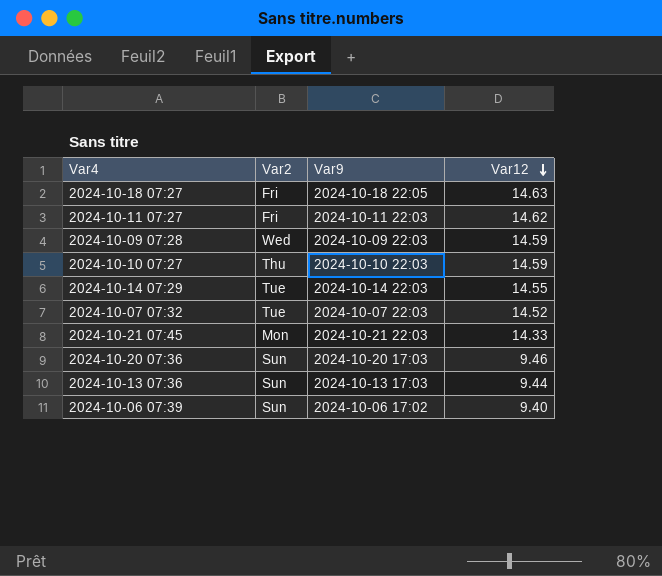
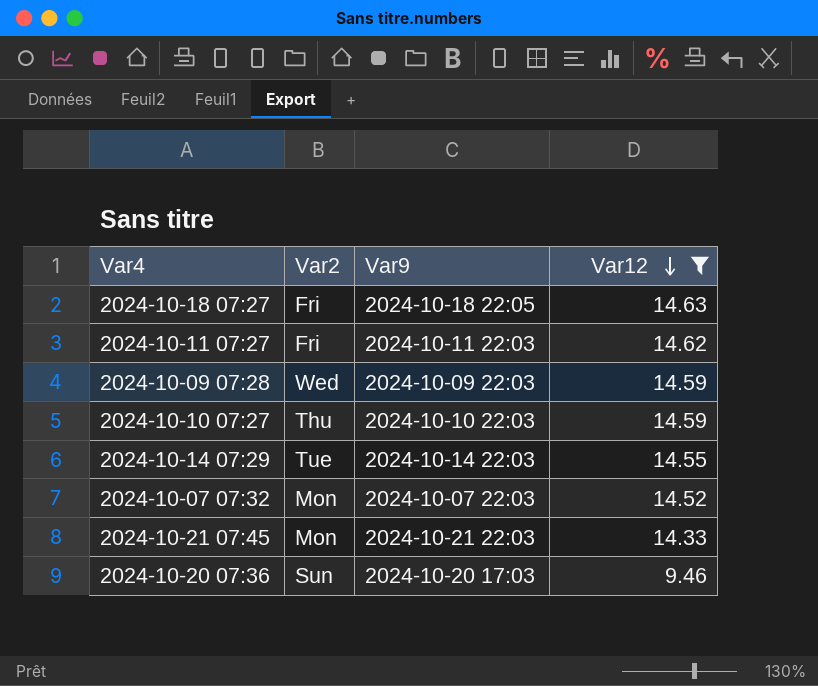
filter: none -> Var12 >= 9.46
2024-10-07 07:32 | Var2: Tue -> Mon

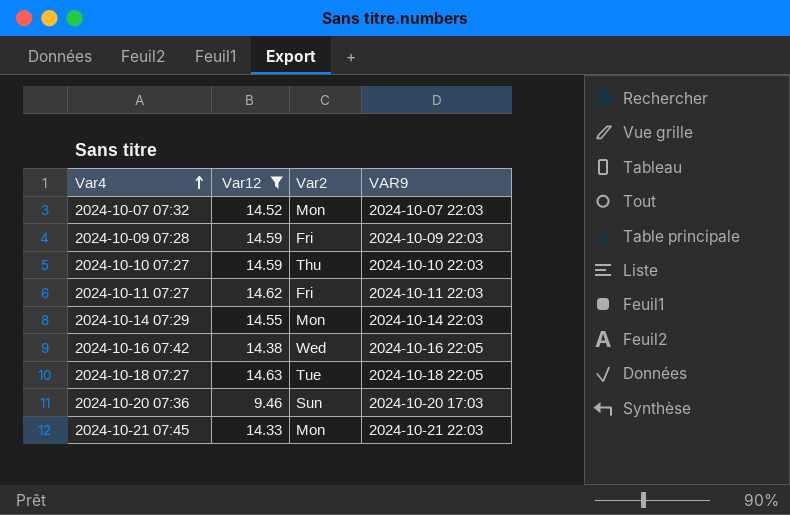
row order: Var12 descending -> Var4 ascending
column Var12 | position: 4 -> 2
column name: Var9 -> VAR9
2024-10-09 07:28 | Var2: Wed -> Fri
2024-10-14 07:29 | Var2: Tue -> Mon
row 2024-10-16 07:42: none -> 14.38 | Wed | 2024-10-16 22:05
2024-10-18 07:27 | Var2: Fri -> Tue

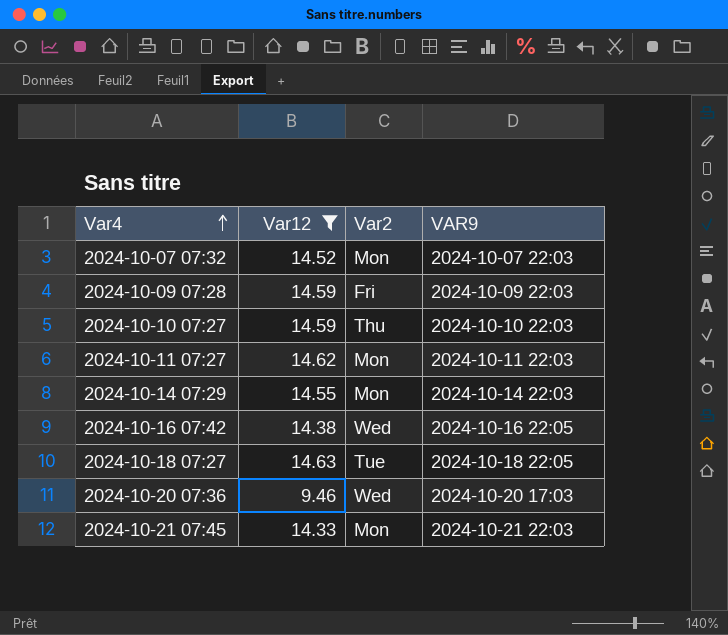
2024-10-11 07:27 | Var2: Fri -> Mon
2024-10-20 07:36 | Var2: Sun -> Wed

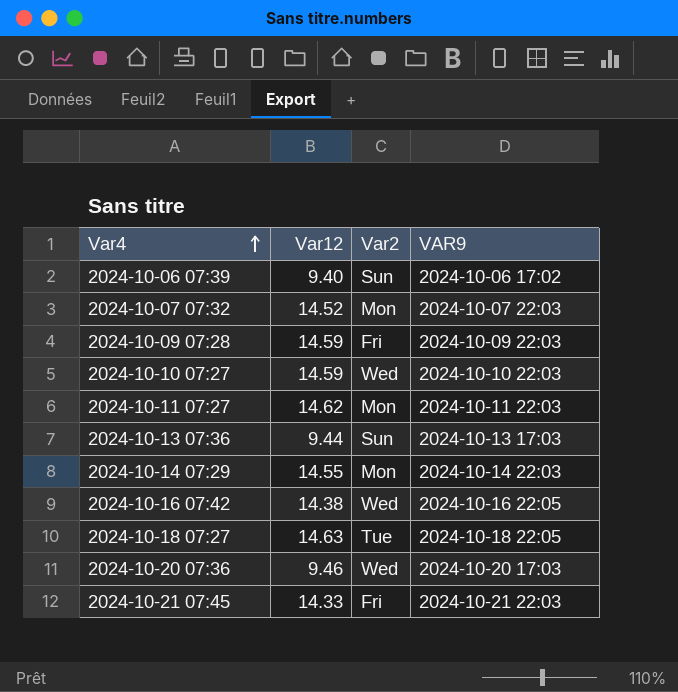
filter: Var12 >= 9.46 -> none
2024-10-10 07:27 | Var2: Thu -> Wed
2024-10-21 07:45 | Var2: Mon -> Fri

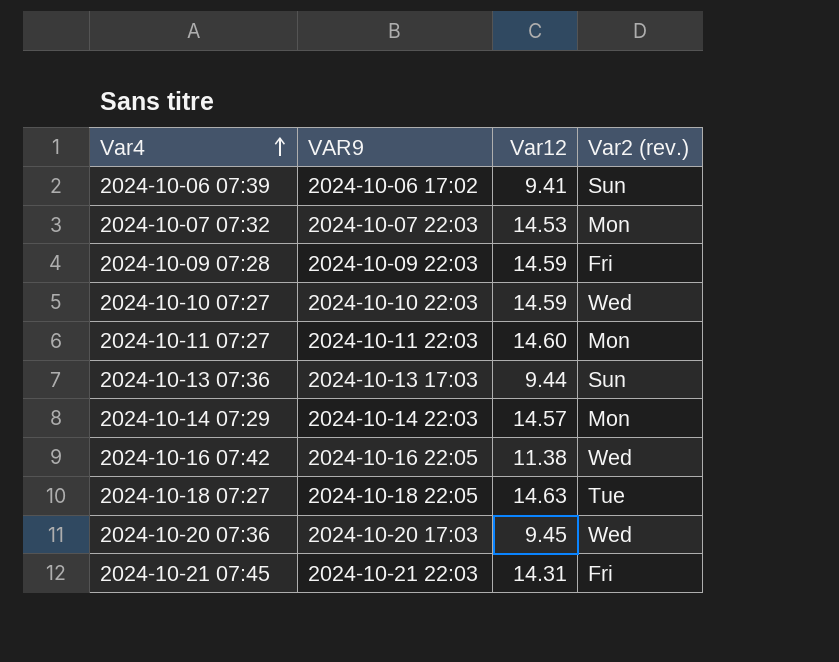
column VAR9 | position: 4 -> 2
column name: Var2 -> Var2 (rev.)
2024-10-06 07:39 | Var12: 9.40 -> 9.41
2024-10-07 07:32 | Var12: 14.52 -> 14.53
2024-10-11 07:27 | Var12: 14.62 -> 14.60
2024-10-14 07:29 | Var12: 14.55 -> 14.57
2024-10-16 07:42 | Var12: 14.38 -> 11.38
2024-10-20 07:36 | Var12: 9.46 -> 9.45
2024-10-21 07:45 | Var12: 14.33 -> 14.31

